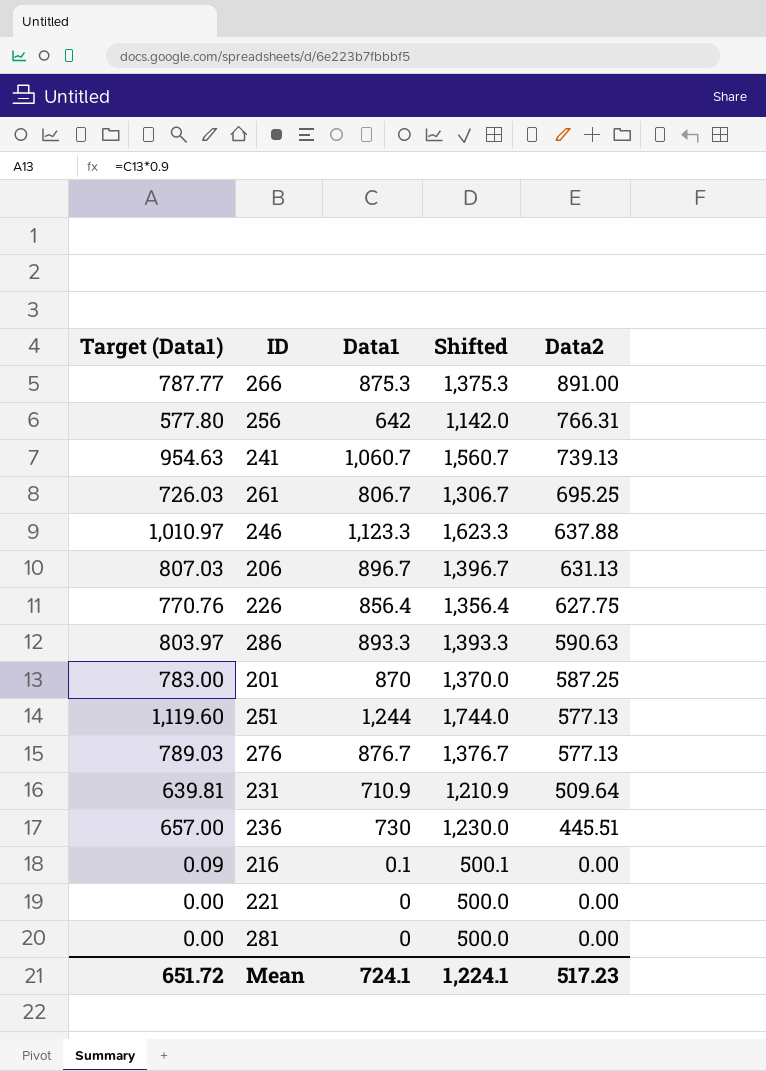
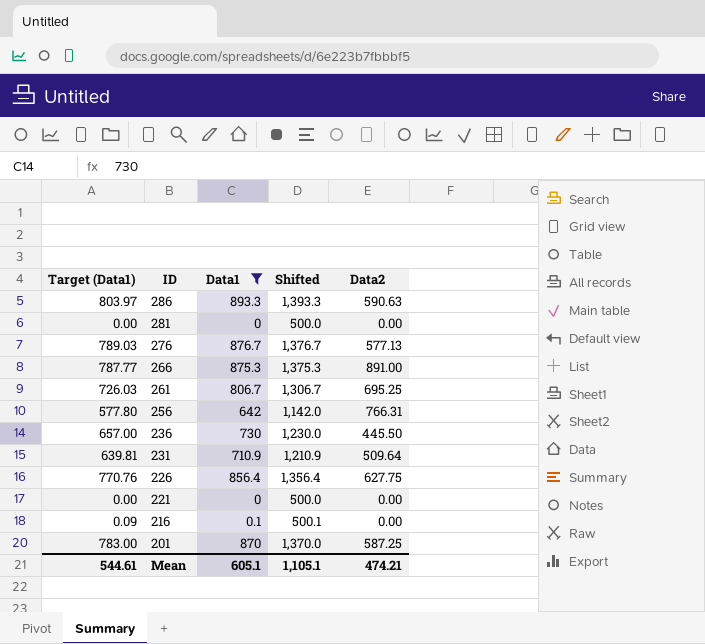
filter: none -> Data1 <= 893.3
row order: Data2 descending -> ID descending
236 | Data2: 445.51 -> 445.50
Mean | Target (Data1): 651.72 -> 544.61
Mean | Data1: 724.1 -> 605.1
Mean | Shifted: 1,224.1 -> 1,105.1
Mean | Data2: 517.23 -> 474.21

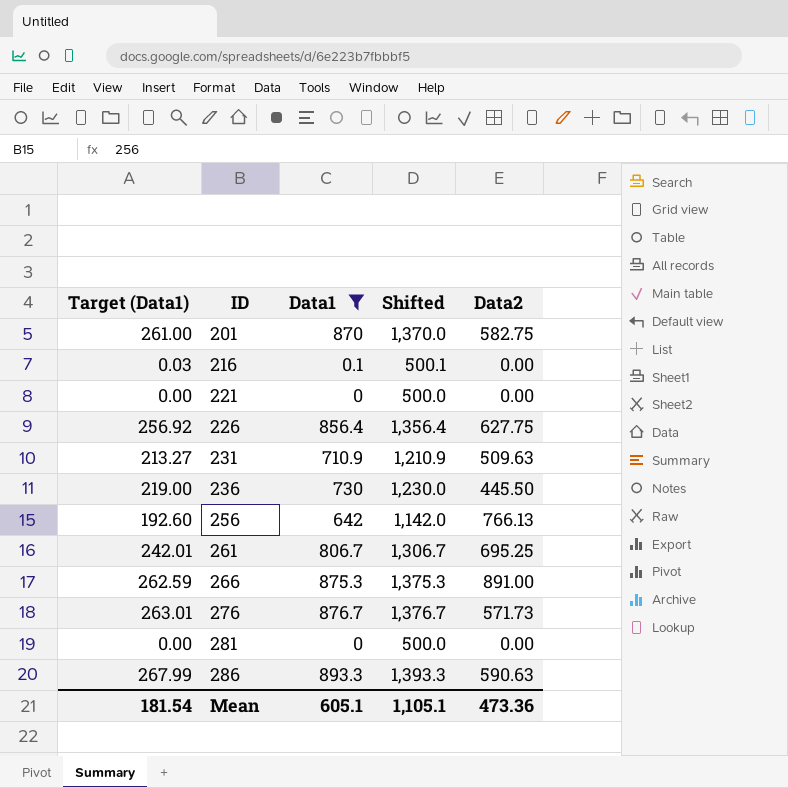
row order: ID descending -> ID ascending
column Target (Data1) | formula: [Data1] * 0.9 -> [Data1] * 0.3
201 | Data2: 587.25 -> 582.75
231 | Data2: 509.64 -> 509.63
256 | Data2: 766.31 -> 766.13
276 | Data2: 577.13 -> 571.73
Mean | Target (Data1): 544.61 -> 181.54
Mean | Data2: 474.21 -> 473.36

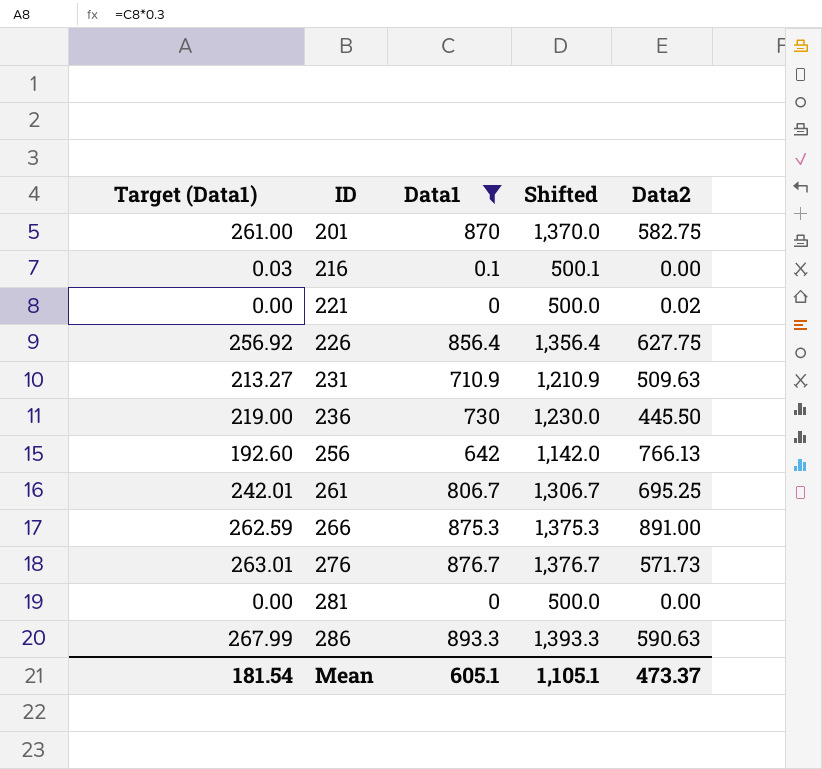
221 | Data2: 0.00 -> 0.02
Mean | Data2: 473.36 -> 473.37

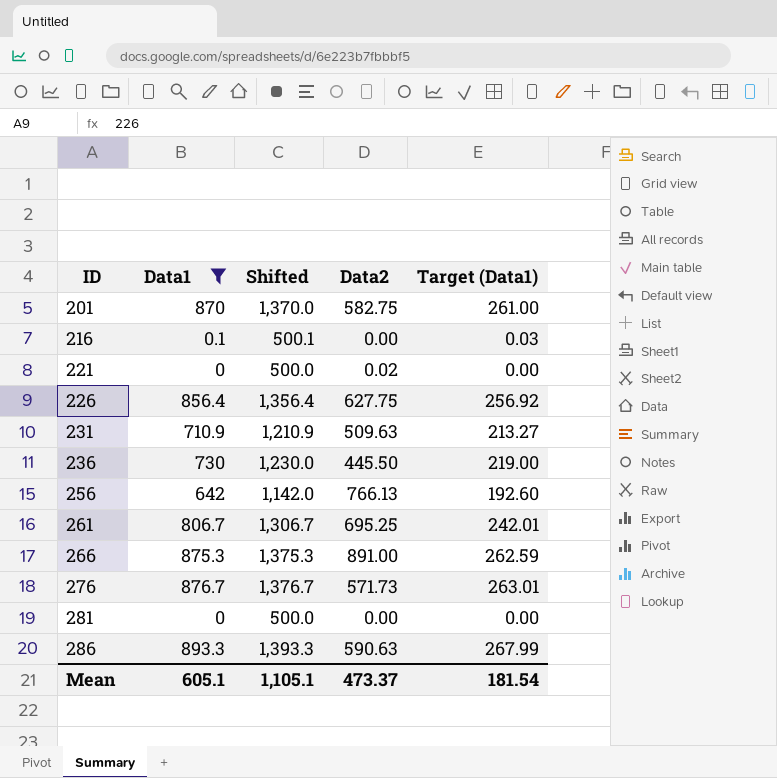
column Target (Data1) | position: 1 -> 5

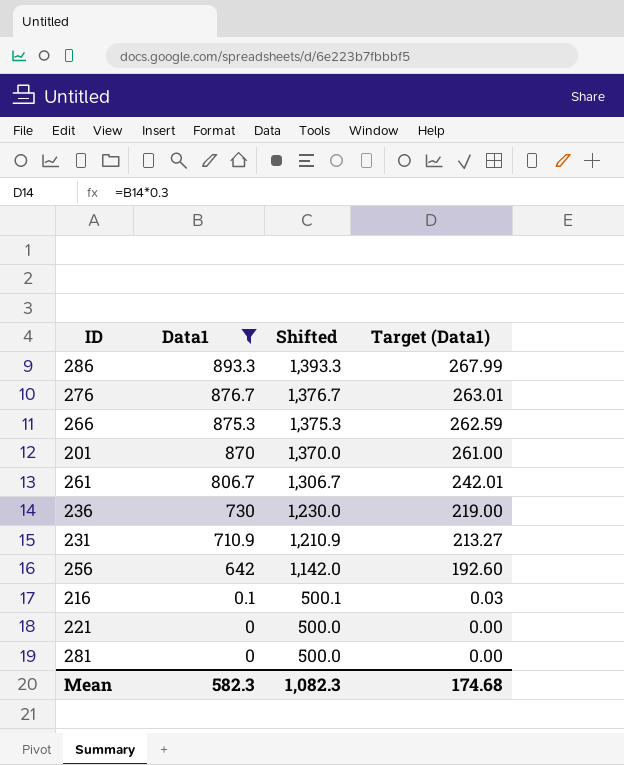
row order: ID ascending -> Data1 descending
column Data2 | position: 4 -> none
row 226: 856.4 | 1,356.4 | 627.75 | 256.92 -> none
Mean | Data1: 605.1 -> 582.3
Mean | Shifted: 1,105.1 -> 1,082.3
Mean | Target (Data1): 181.54 -> 174.68

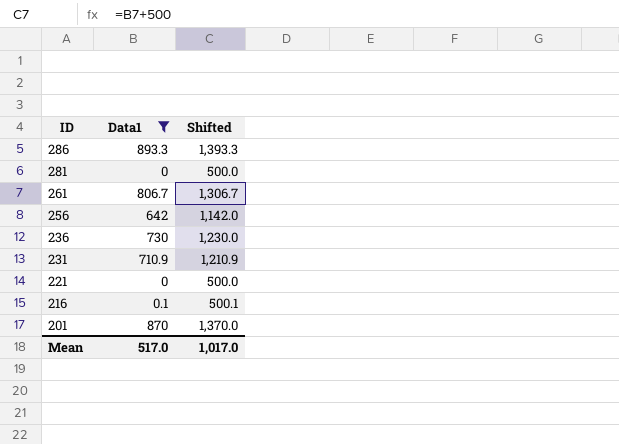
row order: Data1 descending -> ID descending
column Target (Data1) | formula: [Data1] * 0.3 -> none
row 276: 876.7 | 1,376.7 | 263.01 -> none
row 266: 875.3 | 1,375.3 | 262.59 -> none
Mean | Data1: 582.3 -> 517.0
Mean | Shifted: 1,082.3 -> 1,017.0

